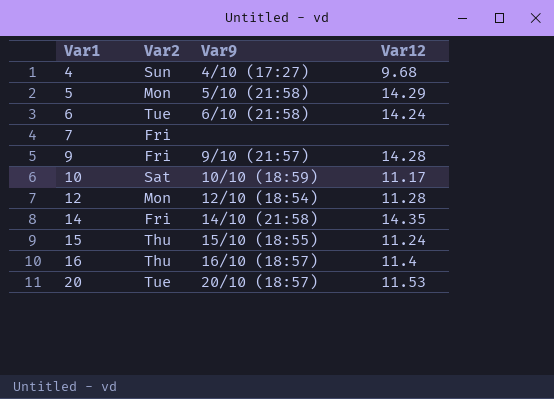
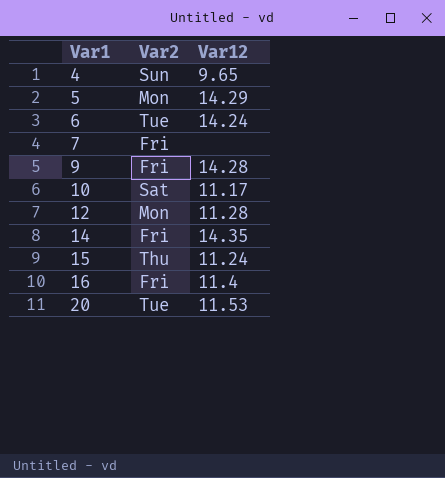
column Var9 | position: 3 -> none
4 | Var12: 9.68 -> 9.65
16 | Var2: Thu -> Fri

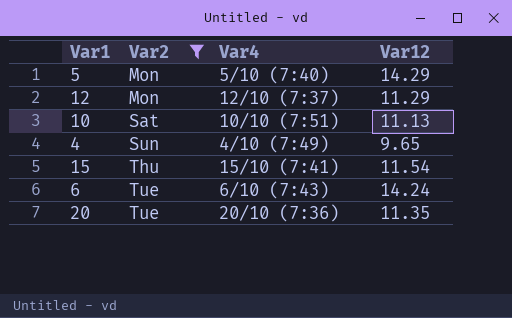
filter: none -> Var2 != Fri
row order: Var1 ascending -> Var2 ascending
column Var4 | position: none -> 3
12 | Var12: 11.28 -> 11.29
10 | Var12: 11.17 -> 11.13
15 | Var12: 11.24 -> 11.54
20 | Var12: 11.53 -> 11.35

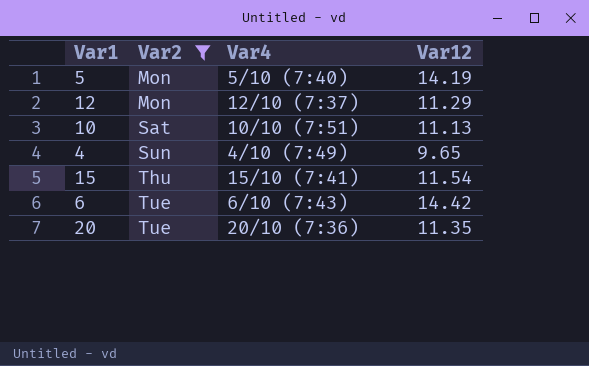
5 | Var12: 14.29 -> 14.19
6 | Var12: 14.24 -> 14.42

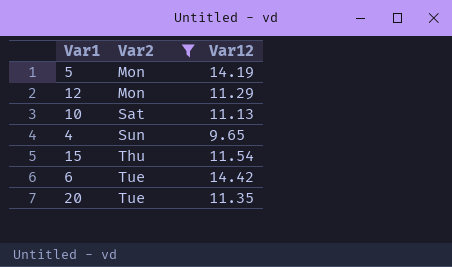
column Var4 | position: 3 -> none

